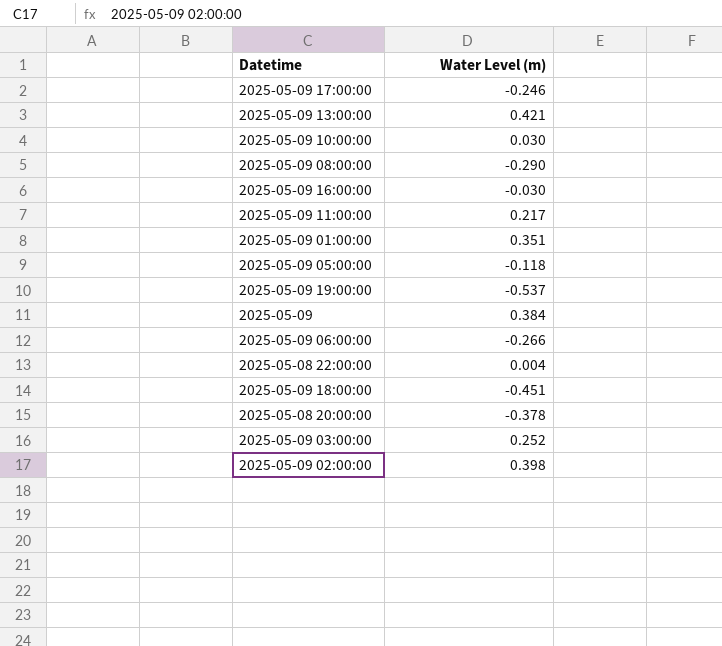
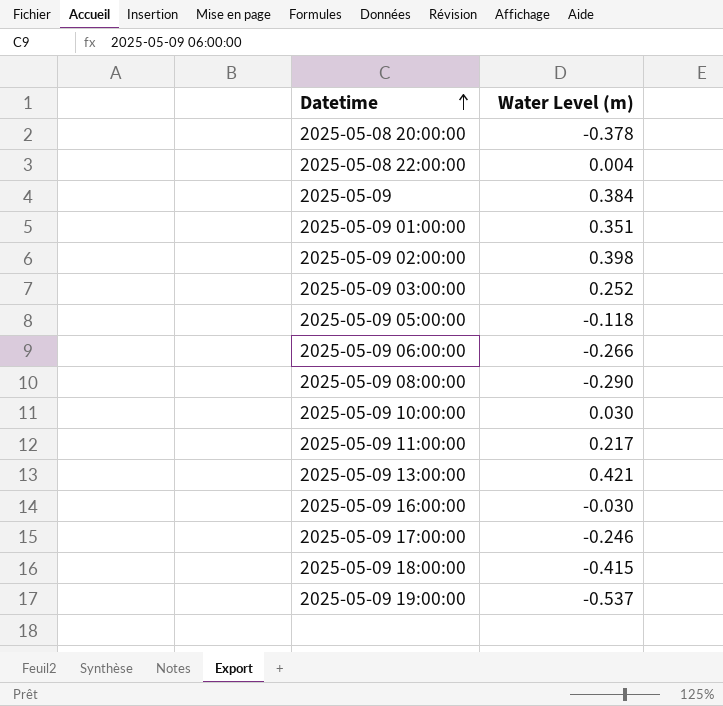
row order: none -> Datetime ascending
2025-05-09 18:00:00 | Water Level (m): -0.451 -> -0.415

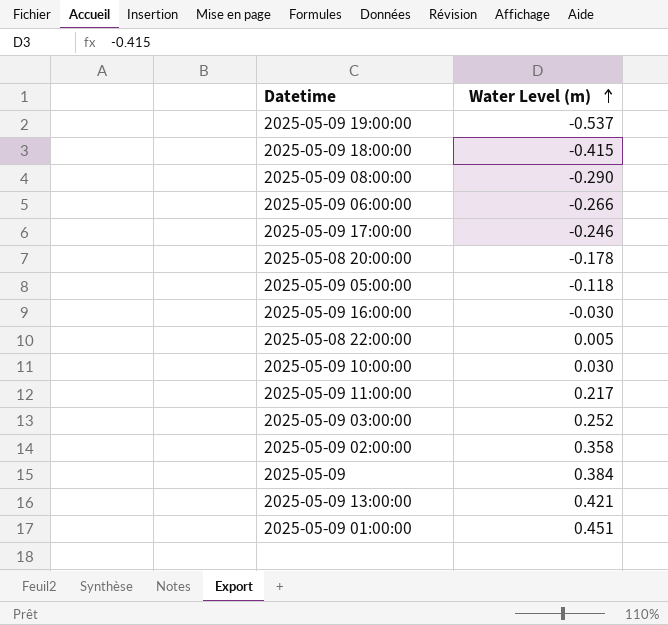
row order: Datetime ascending -> Water Level (m) ascending
2025-05-08 20:00:00 | Water Level (m): -0.378 -> -0.178
2025-05-08 22:00:00 | Water Level (m): 0.004 -> 0.005
2025-05-09 02:00:00 | Water Level (m): 0.398 -> 0.358
2025-05-09 01:00:00 | Water Level (m): 0.351 -> 0.451

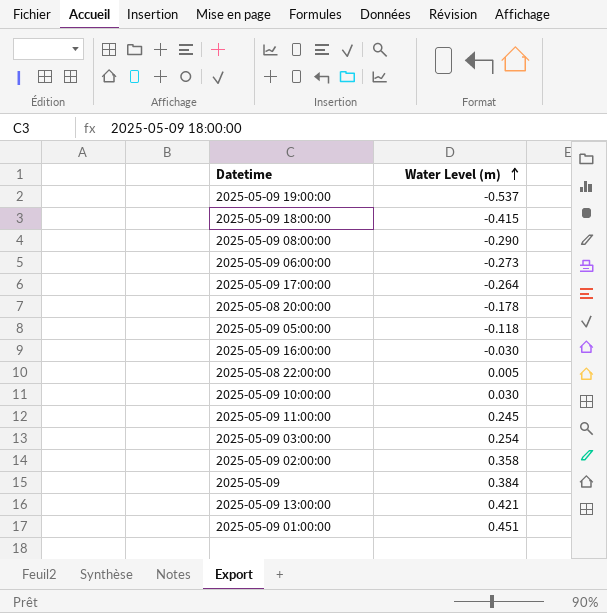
2025-05-09 06:00:00 | Water Level (m): -0.266 -> -0.273
2025-05-09 17:00:00 | Water Level (m): -0.246 -> -0.264
2025-05-09 11:00:00 | Water Level (m): 0.217 -> 0.245
2025-05-09 03:00:00 | Water Level (m): 0.252 -> 0.254

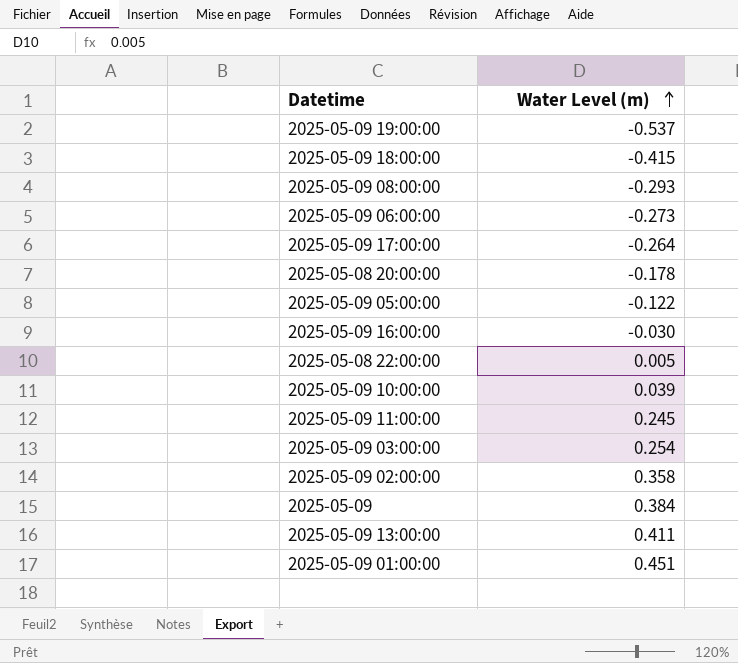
2025-05-09 08:00:00 | Water Level (m): -0.290 -> -0.293
2025-05-09 05:00:00 | Water Level (m): -0.118 -> -0.122
2025-05-09 10:00:00 | Water Level (m): 0.030 -> 0.039
2025-05-09 13:00:00 | Water Level (m): 0.421 -> 0.411

